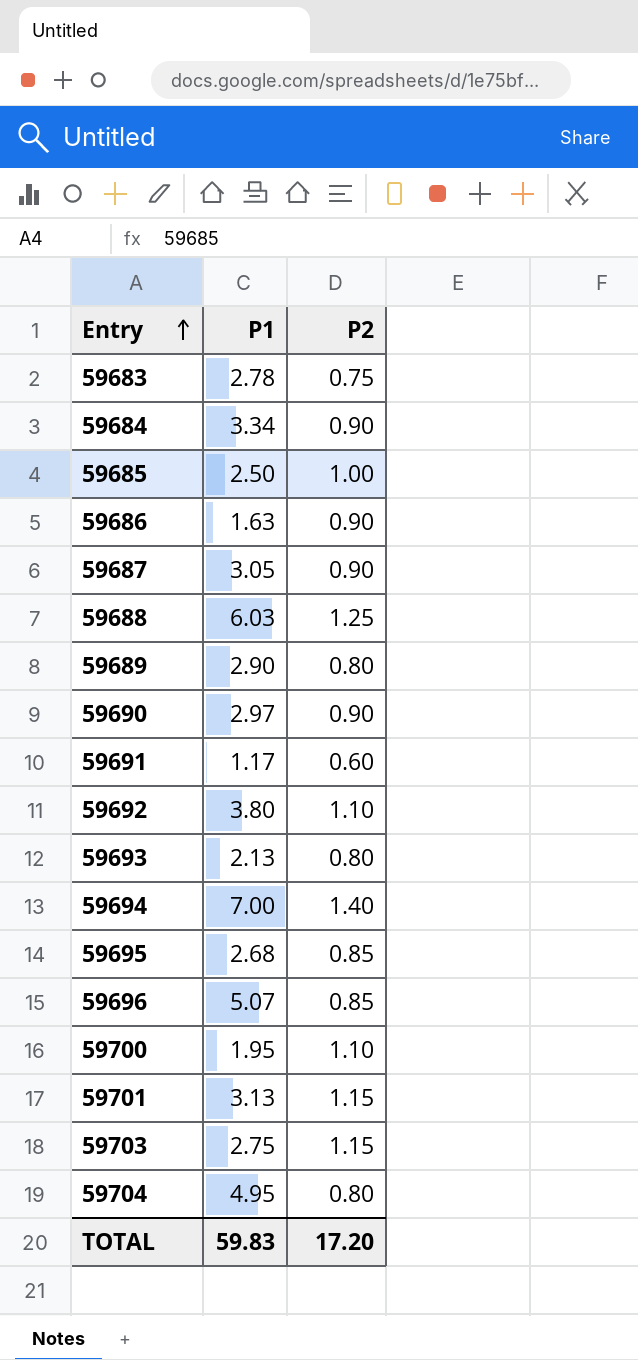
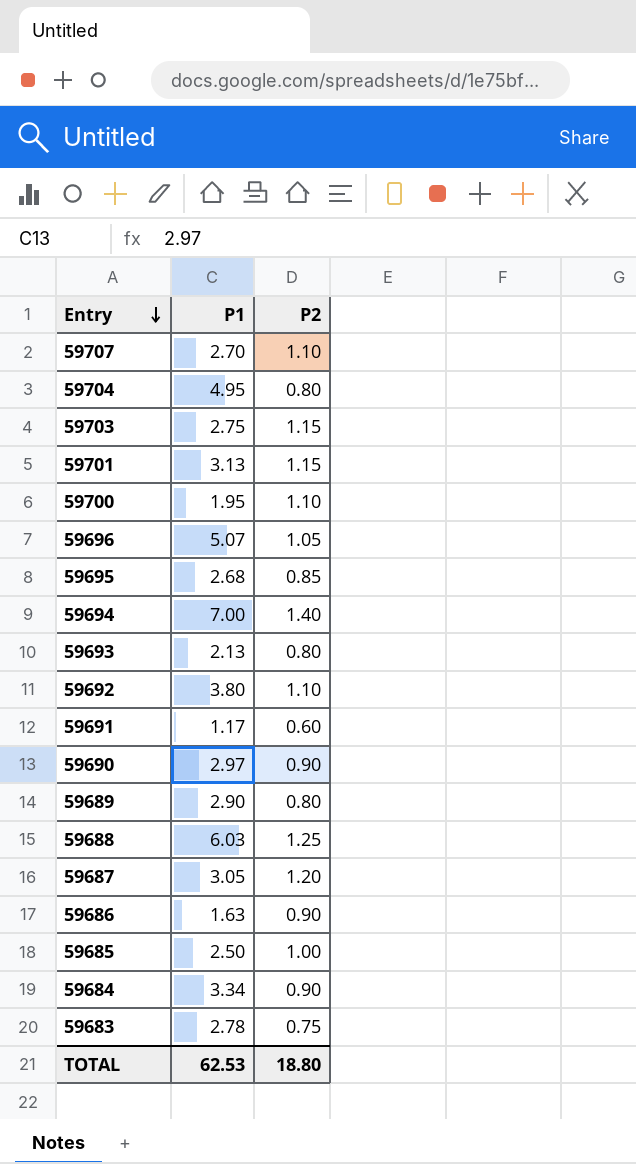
row order: Entry ascending -> Entry descending
row 59707: none -> 2.70 | 1.10
59696 | P2: 0.85 -> 1.05
59687 | P2: 0.90 -> 1.20
TOTAL | P1: 59.83 -> 62.53
TOTAL | P2: 17.20 -> 18.80

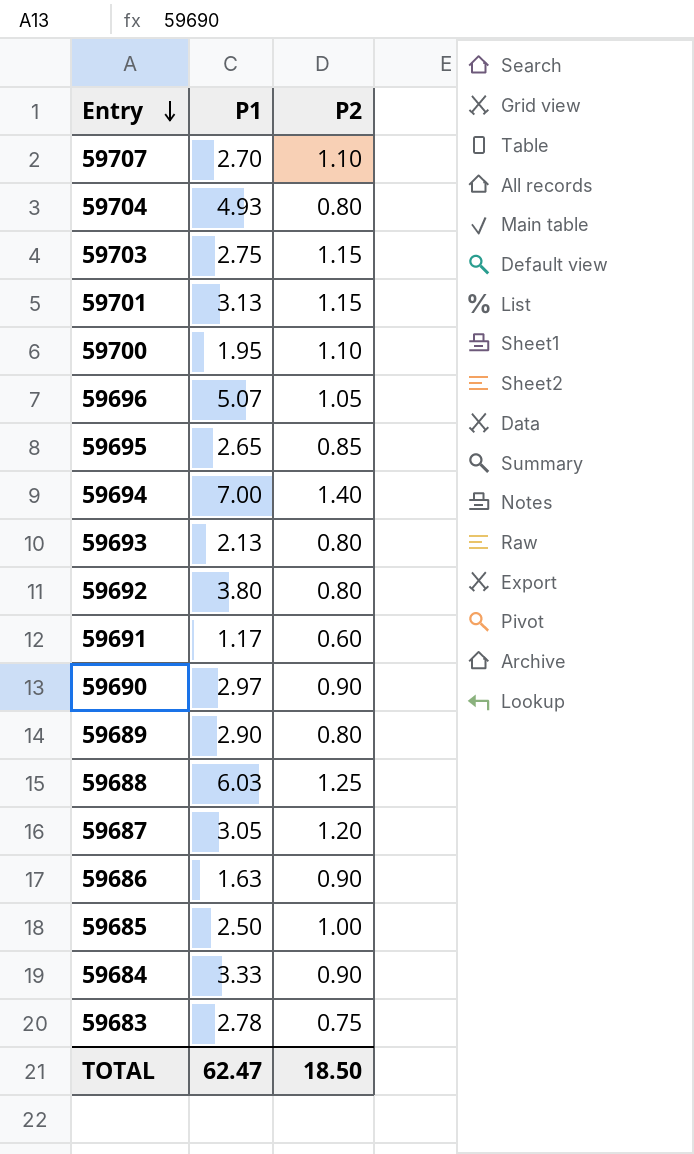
59704 | P1: 4.95 -> 4.93
59695 | P1: 2.68 -> 2.65
59692 | P2: 1.10 -> 0.80
59684 | P1: 3.34 -> 3.33
TOTAL | P1: 62.53 -> 62.47
TOTAL | P2: 18.80 -> 18.50

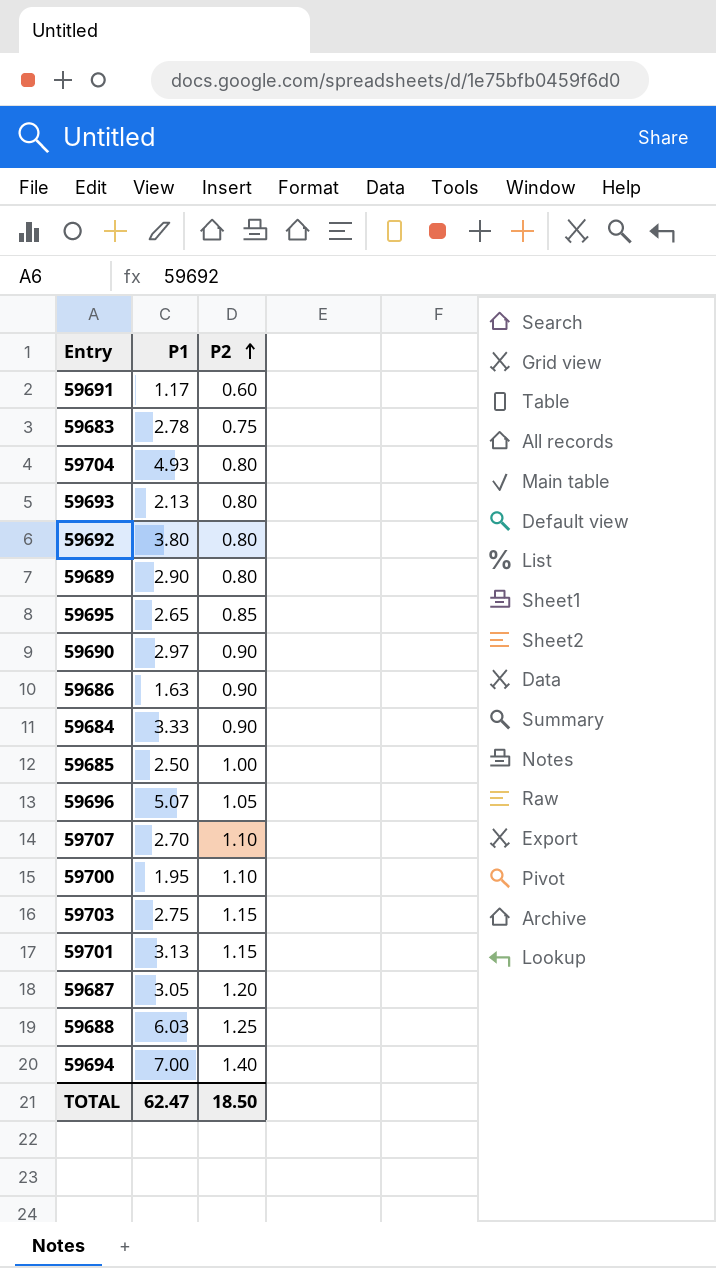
row order: Entry descending -> P2 ascending

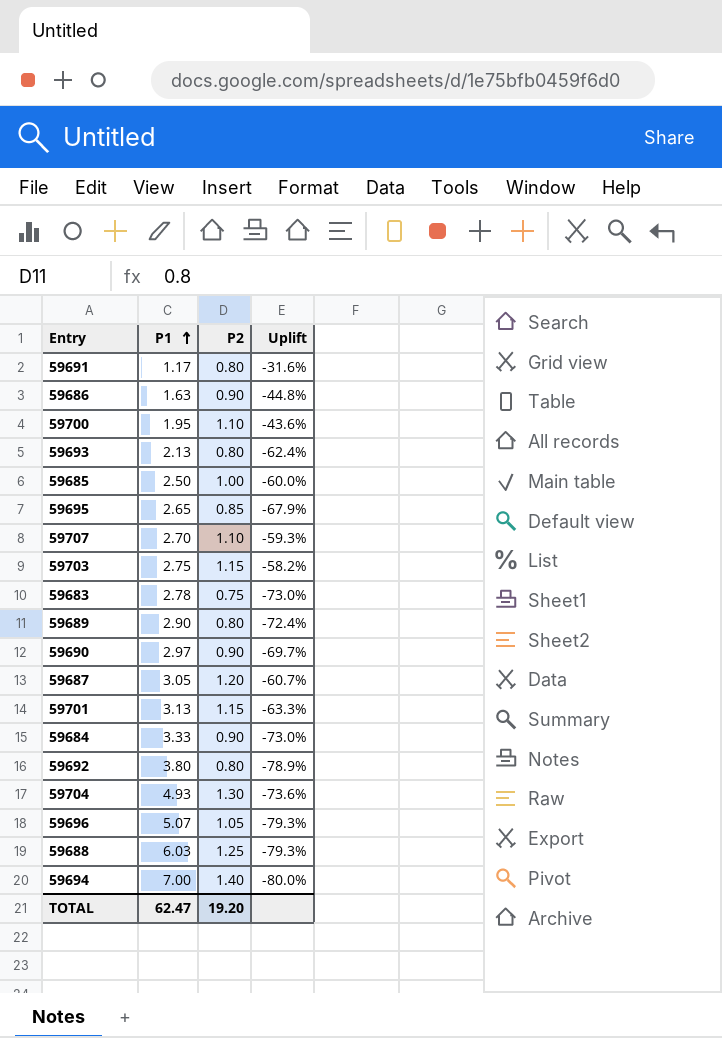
row order: P2 ascending -> P1 ascending
column Uplift | formula: none -> ([P2] - [P1]) / [P1]
59691 | P2: 0.60 -> 0.80
59704 | P2: 0.80 -> 1.30
TOTAL | P2: 18.50 -> 19.20

